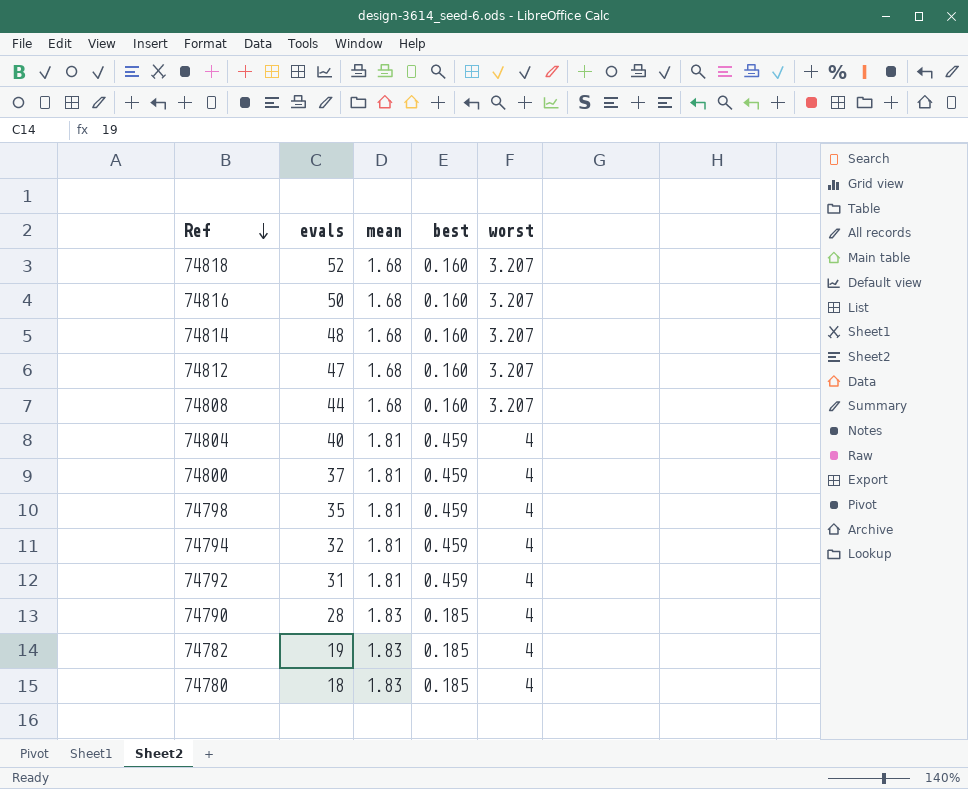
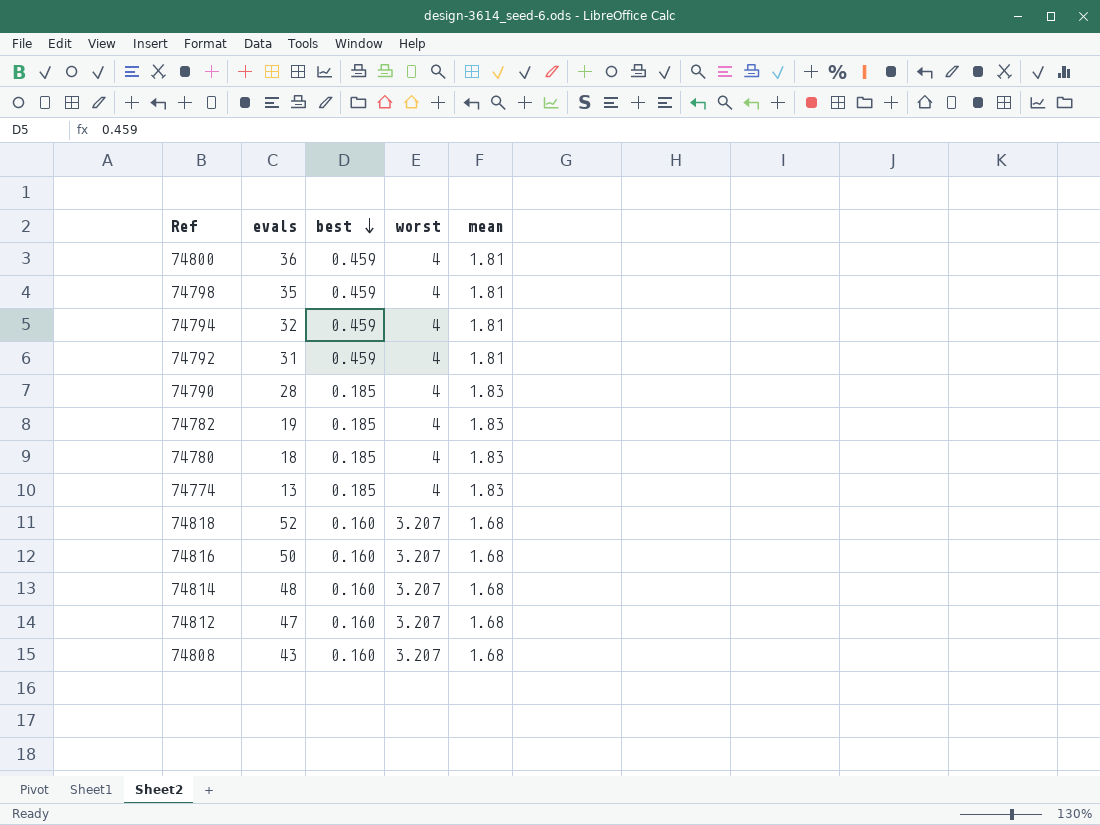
row order: Ref descending -> best descending
column mean | position: 3 -> 5
row 74804: 40 | 1.81 | 0.459 | 4 -> none
74800 | evals: 37 -> 36
row 74774: none -> 13 | 0.185 | 4 | 1.83
74808 | evals: 44 -> 43

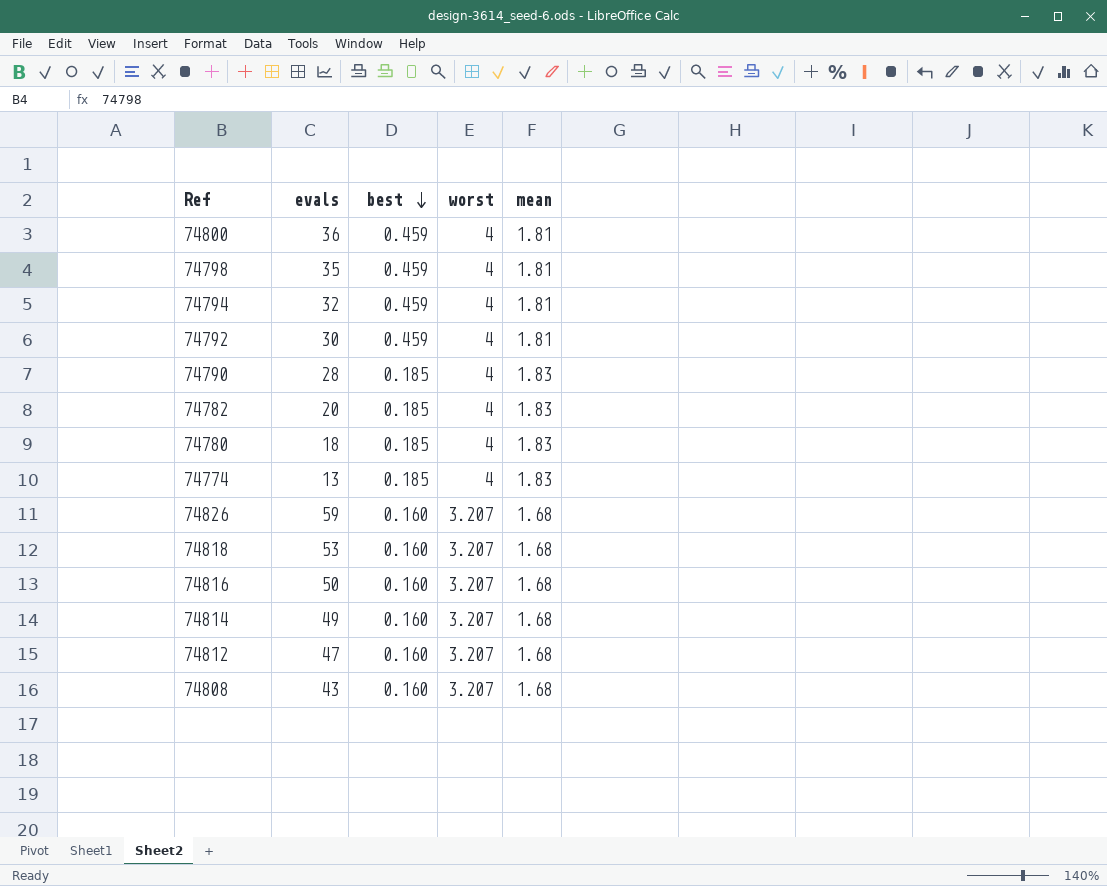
74792 | evals: 31 -> 30
74782 | evals: 19 -> 20
row 74826: none -> 59 | 0.160 | 3.207 | 1.68
74818 | evals: 52 -> 53
74814 | evals: 48 -> 49

